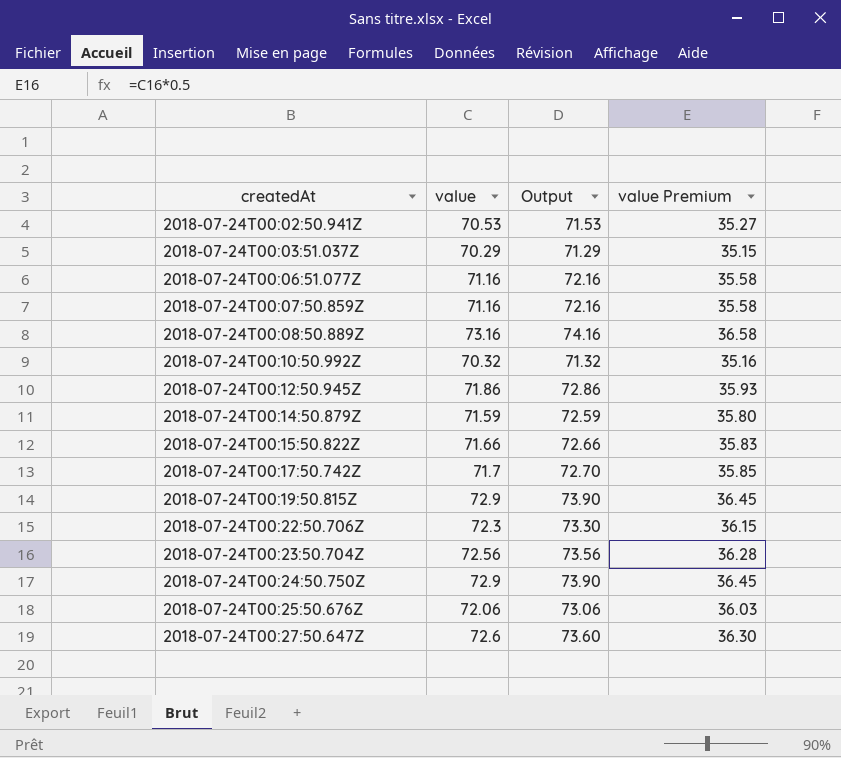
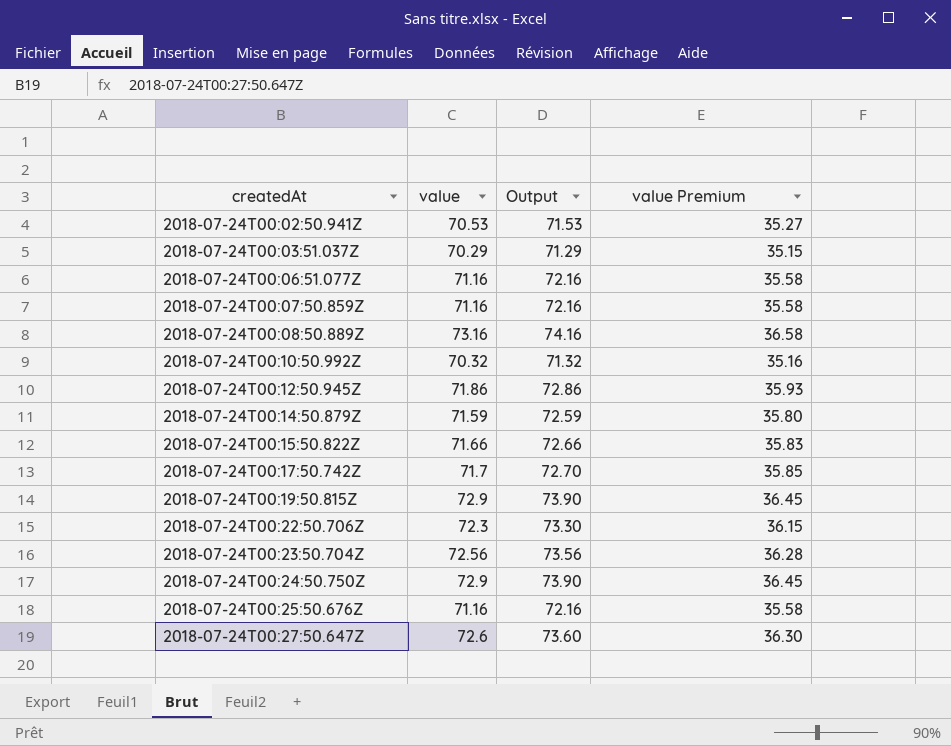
2018-07-24T00:25:50.676Z | value: 72.06 -> 71.16
2018-07-24T00:25:50.676Z | Output: 73.06 -> 72.16
2018-07-24T00:25:50.676Z | value Premium: 36.03 -> 35.58

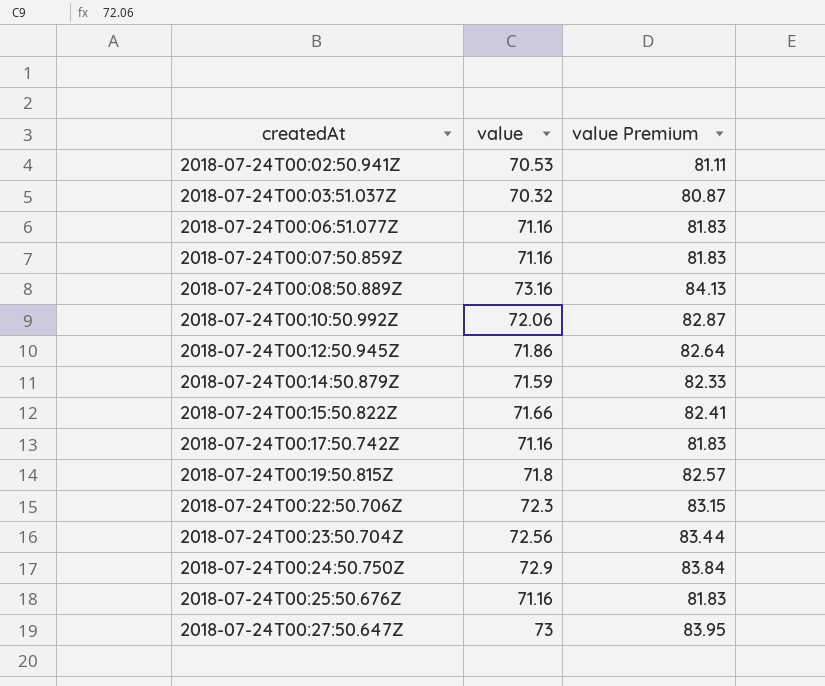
column Output | formula: [value] + 1 -> none
column value Premium | formula: [value] * 0.5 -> [value] * 1.15
2018-07-24T00:03:51.037Z | value: 70.29 -> 70.32
2018-07-24T00:10:50.992Z | value: 70.32 -> 72.06
2018-07-24T00:17:50.742Z | value: 71.7 -> 71.16
2018-07-24T00:19:50.815Z | value: 72.9 -> 71.8
2018-07-24T00:27:50.647Z | value: 72.6 -> 73

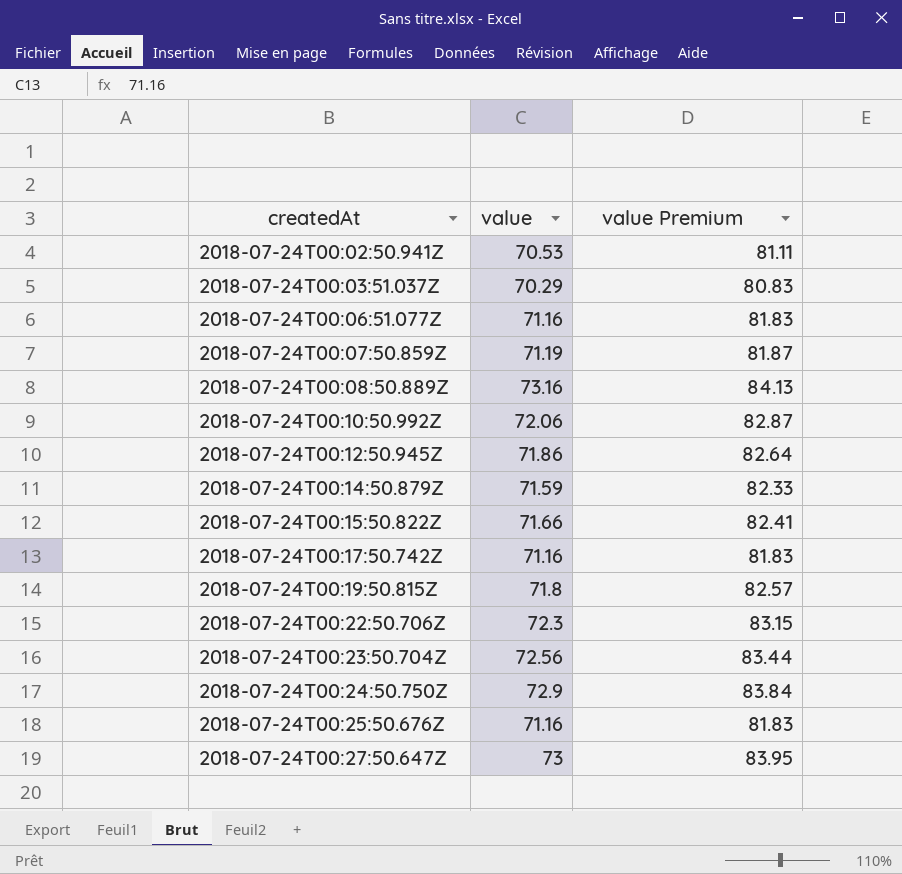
2018-07-24T00:03:51.037Z | value: 70.32 -> 70.29
2018-07-24T00:03:51.037Z | value Premium: 80.87 -> 80.83
2018-07-24T00:07:50.859Z | value: 71.16 -> 71.19
2018-07-24T00:07:50.859Z | value Premium: 81.83 -> 81.87

